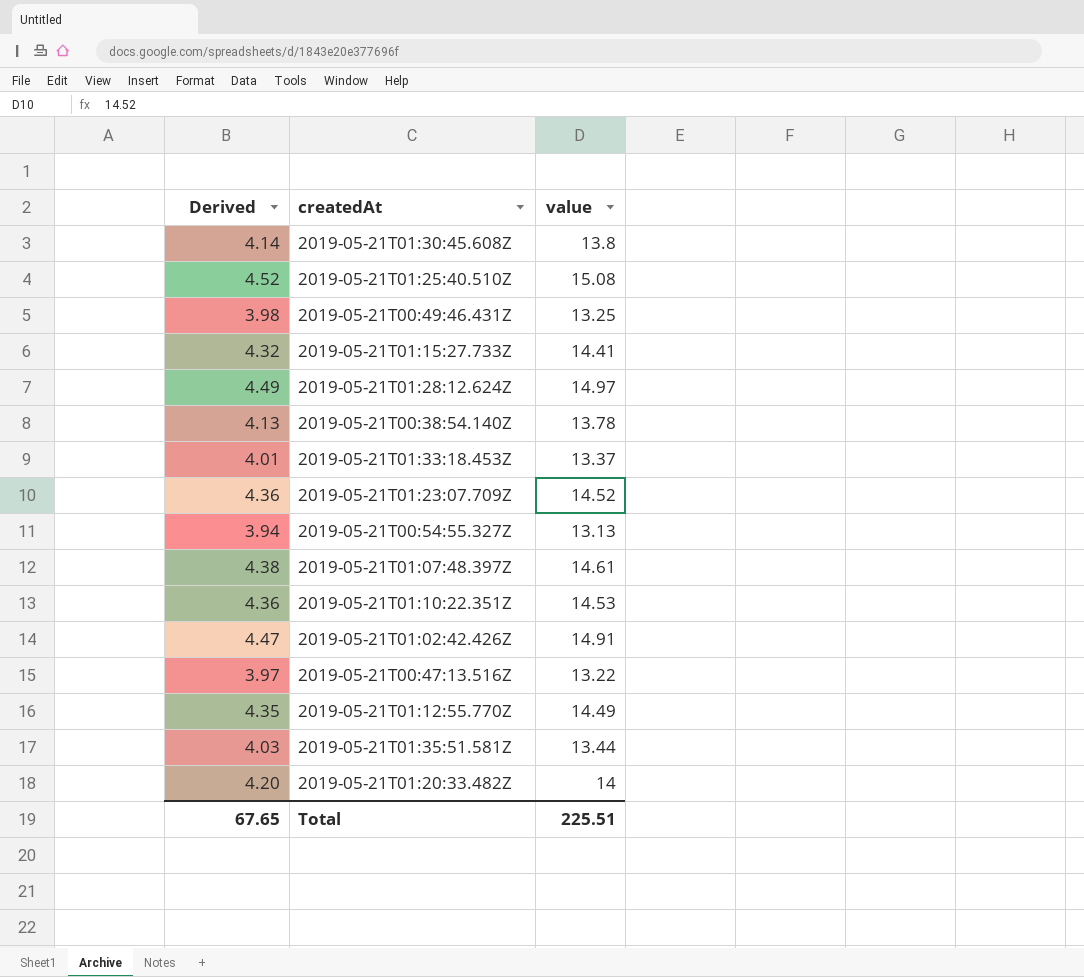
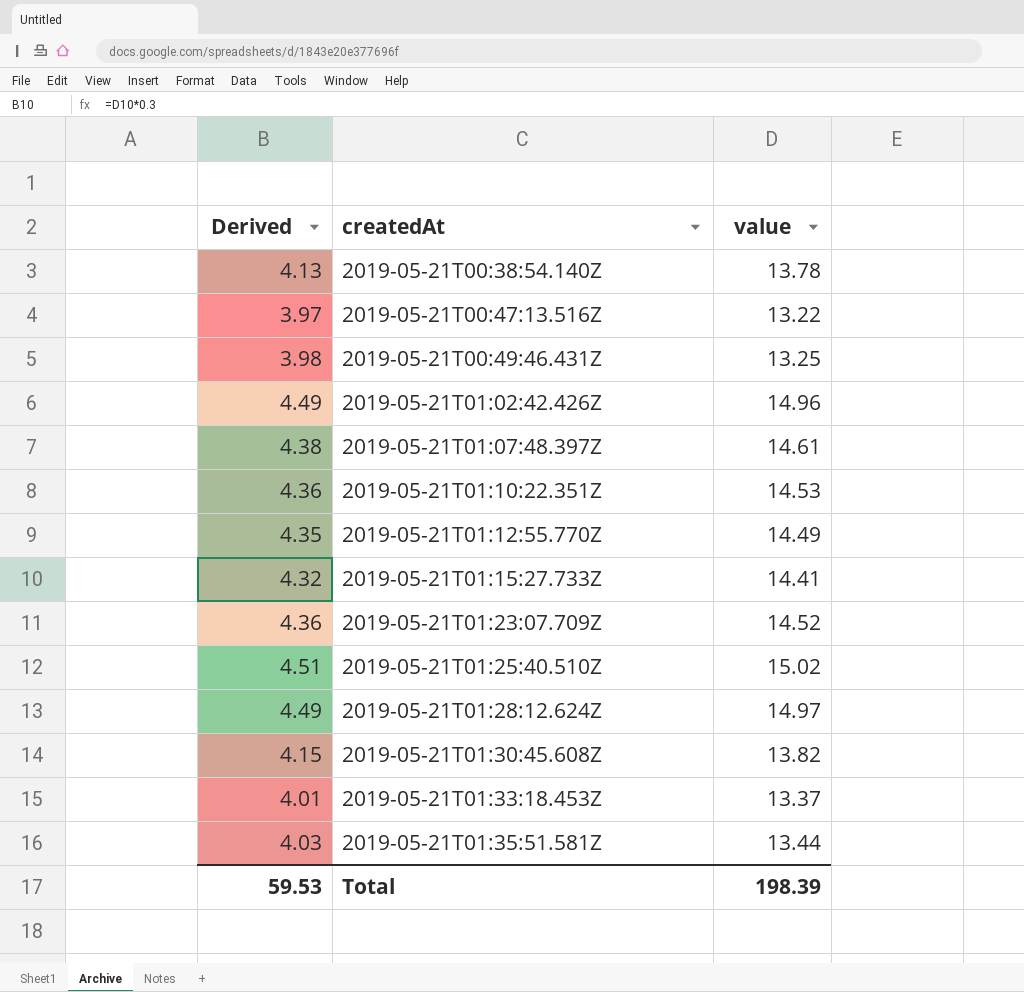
row order: none -> createdAt ascending
row 2019-05-21T00:54:55.327Z: 3.94 | 13.13 -> none
row 2019-05-21T01:20:33.482Z: 4.20 | 14 -> none
2019-05-21T01:02:42.426Z | Derived: 4.47 -> 4.49
2019-05-21T01:02:42.426Z | value: 14.91 -> 14.96
2019-05-21T01:25:40.510Z | Derived: 4.52 -> 4.51
2019-05-21T01:25:40.510Z | value: 15.08 -> 15.02
2019-05-21T01:30:45.608Z | Derived: 4.14 -> 4.15
2019-05-21T01:30:45.608Z | value: 13.8 -> 13.82
Total | Derived: 67.65 -> 59.53
Total | value: 225.51 -> 198.39

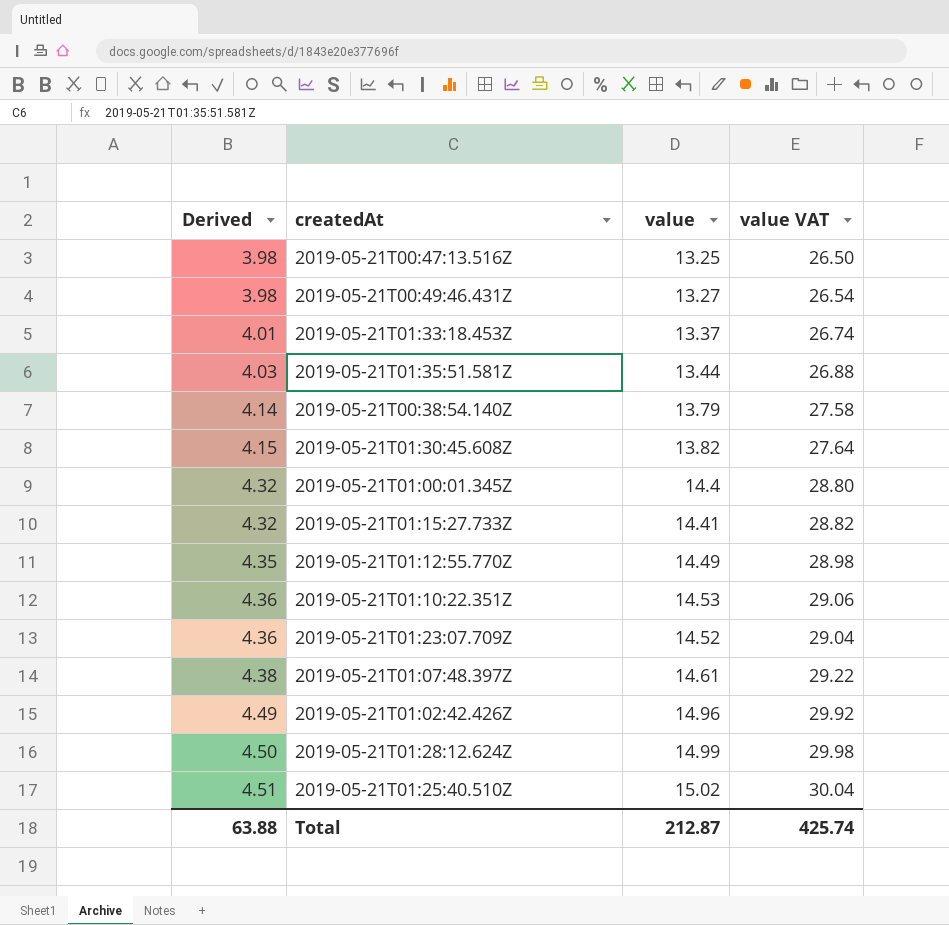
row order: createdAt ascending -> Derived ascending
column value VAT | formula: none -> [value] * 2
2019-05-21T00:47:13.516Z | Derived: 3.97 -> 3.98
2019-05-21T00:47:13.516Z | value: 13.22 -> 13.25
2019-05-21T00:49:46.431Z | value: 13.25 -> 13.27
2019-05-21T00:38:54.140Z | Derived: 4.13 -> 4.14
2019-05-21T00:38:54.140Z | value: 13.78 -> 13.79
row 2019-05-21T01:00:01.345Z: none -> 4.32 | 14.4 | 28.80
2019-05-21T01:28:12.624Z | Derived: 4.49 -> 4.50
2019-05-21T01:28:12.624Z | value: 14.97 -> 14.99
Total | Derived: 59.53 -> 63.88
Total | value: 198.39 -> 212.87

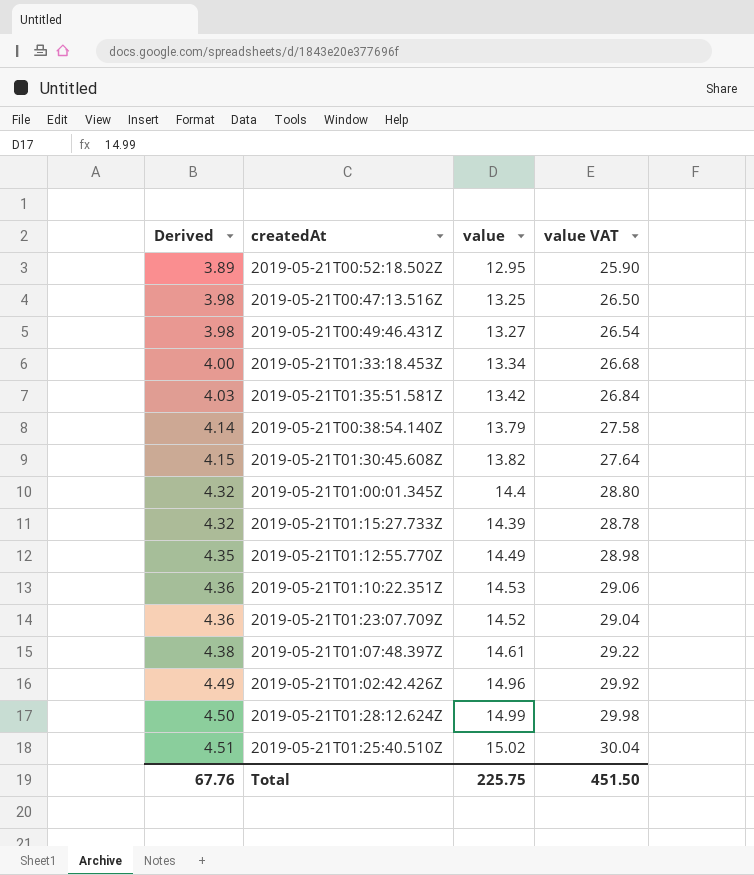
row 2019-05-21T00:52:18.502Z: none -> 3.89 | 12.95 | 25.90
2019-05-21T01:33:18.453Z | Derived: 4.01 -> 4.00
2019-05-21T01:33:18.453Z | value: 13.37 -> 13.34
2019-05-21T01:33:18.453Z | value VAT: 26.74 -> 26.68
2019-05-21T01:35:51.581Z | value: 13.44 -> 13.42
2019-05-21T01:35:51.581Z | value VAT: 26.88 -> 26.84
2019-05-21T01:15:27.733Z | value: 14.41 -> 14.39
2019-05-21T01:15:27.733Z | value VAT: 28.82 -> 28.78
Total | Derived: 63.88 -> 67.76
Total | value: 212.87 -> 225.75
Total | value VAT: 425.74 -> 451.50

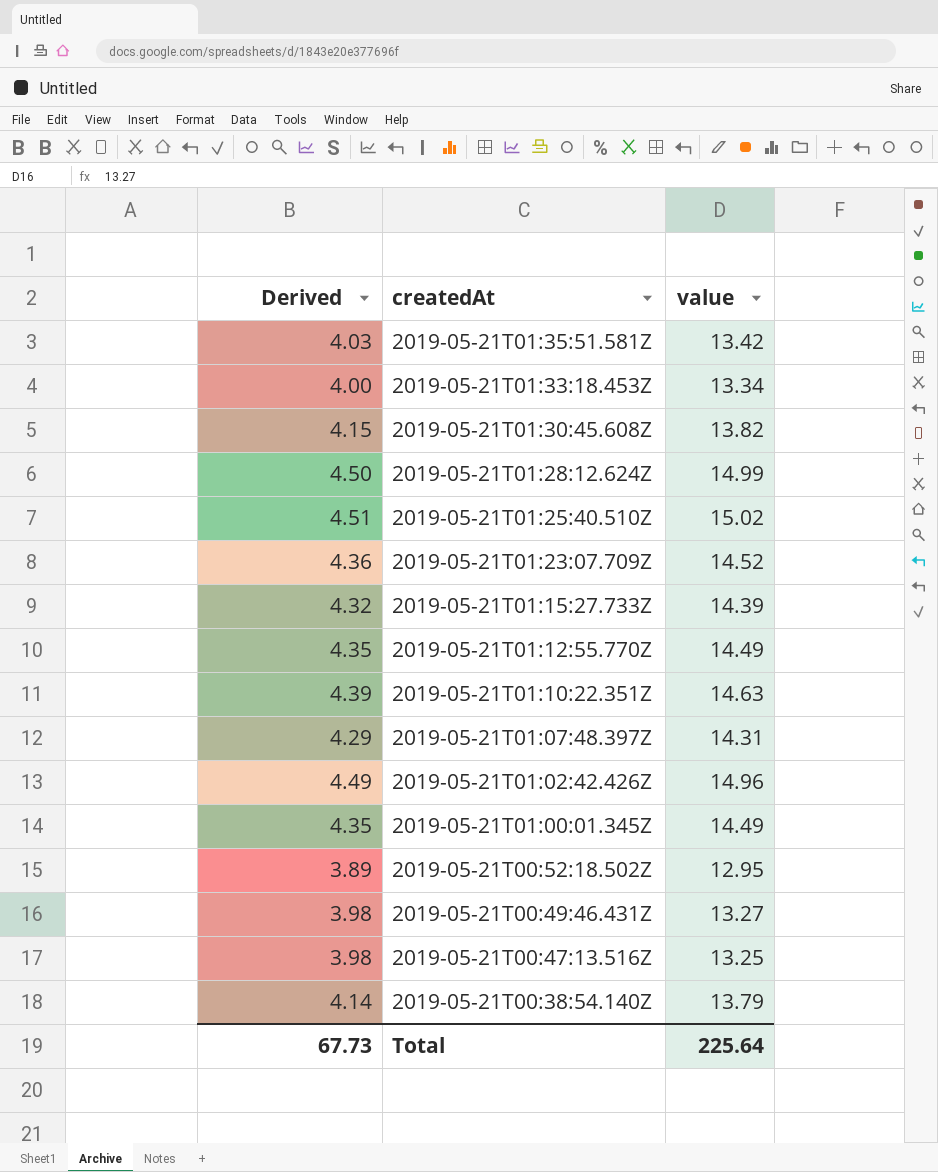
row order: Derived ascending -> createdAt descending
column value VAT | formula: [value] * 2 -> none
2019-05-21T01:10:22.351Z | Derived: 4.36 -> 4.39
2019-05-21T01:10:22.351Z | value: 14.53 -> 14.63
2019-05-21T01:07:48.397Z | Derived: 4.38 -> 4.29
2019-05-21T01:07:48.397Z | value: 14.61 -> 14.31
2019-05-21T01:00:01.345Z | Derived: 4.32 -> 4.35
2019-05-21T01:00:01.345Z | value: 14.4 -> 14.49
Total | Derived: 67.76 -> 67.73
Total | value: 225.75 -> 225.64

